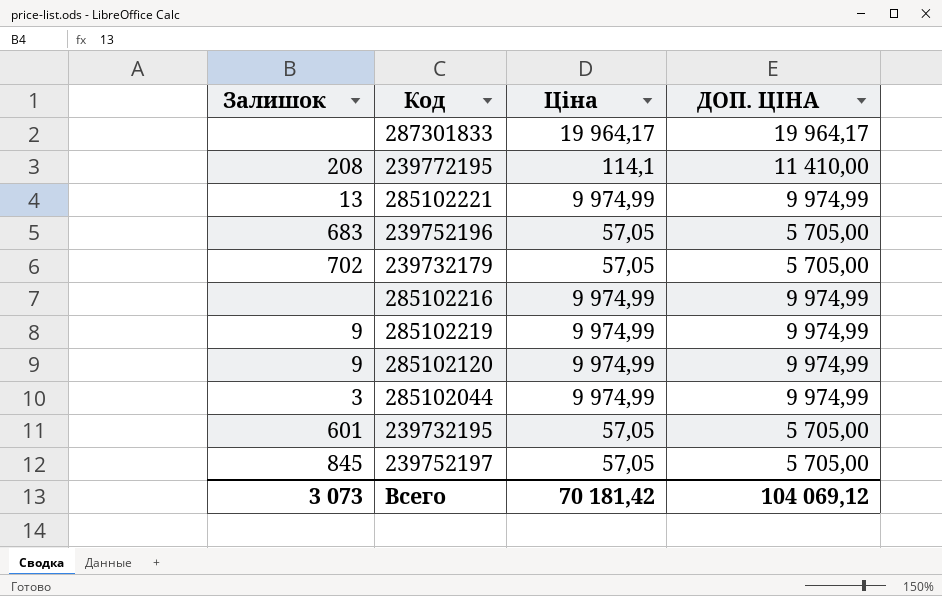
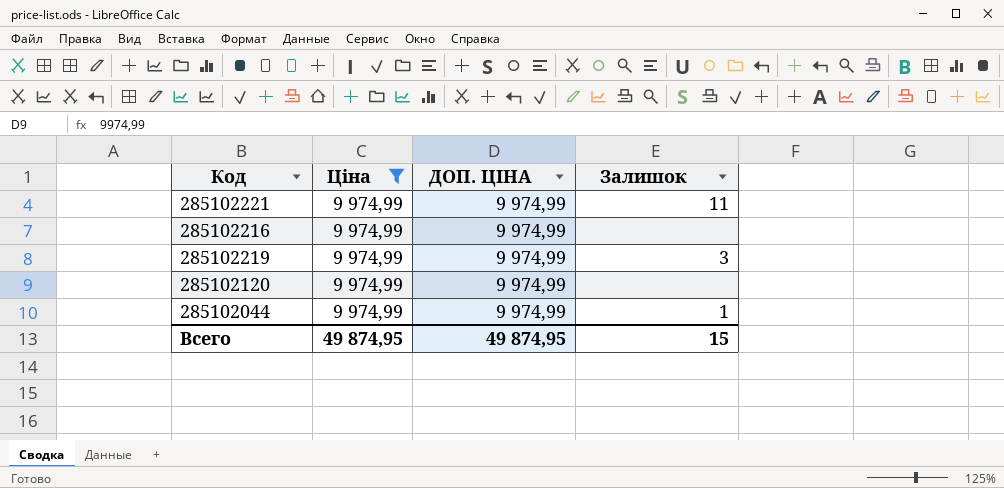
filter: none -> Ціна = 9 974,99
column Залишок | position: 1 -> 4
285102221 | Залишок: 13 -> 11
285102219 | Залишок: 9 -> 3
285102120 | Залишок: 9 -> none
285102044 | Залишок: 3 -> 1
Всего | Ціна: 70 181,42 -> 49 874,95
Всего | ДОП. ЦІНА: 104 069,12 -> 49 874,95
Всего | Залишок: 3 073 -> 15

